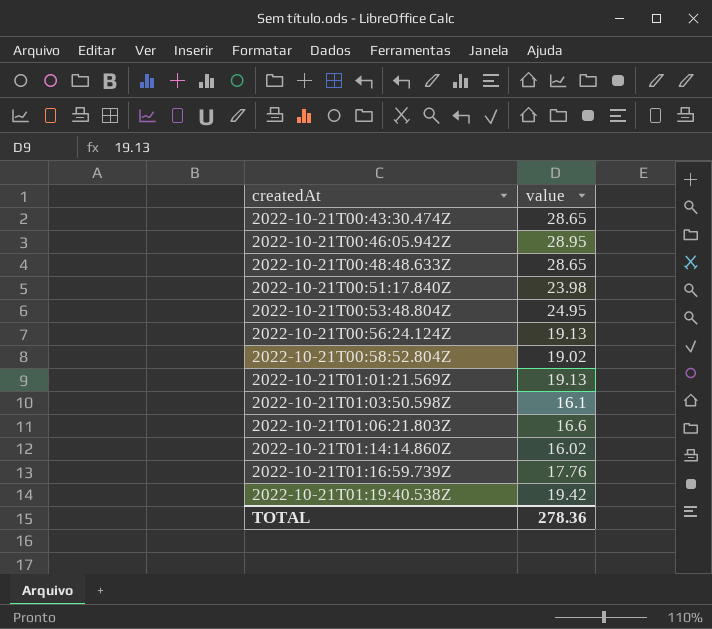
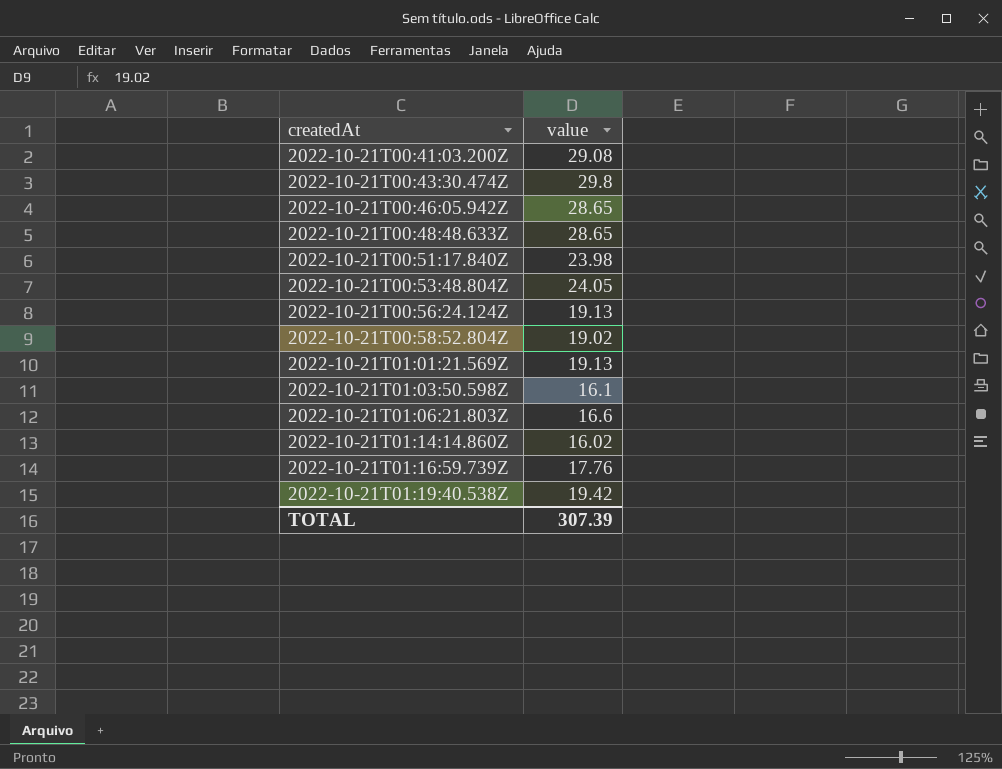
row 2022-10-21T00:41:03.200Z: none -> 29.08
2022-10-21T00:43:30.474Z | value: 28.65 -> 29.8
2022-10-21T00:46:05.942Z | value: 28.95 -> 28.65
2022-10-21T00:53:48.804Z | value: 24.95 -> 24.05
TOTAL | value: 278.36 -> 307.39

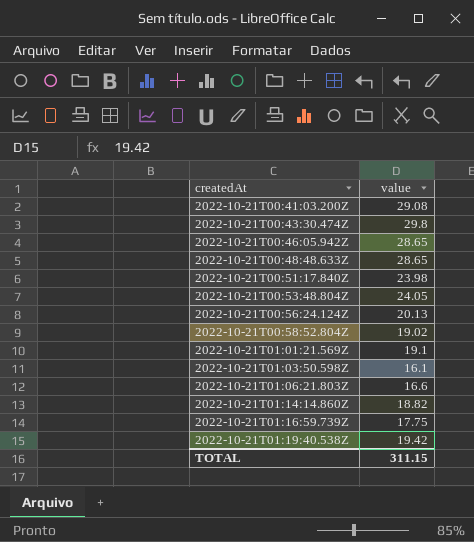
2022-10-21T00:56:24.124Z | value: 19.13 -> 20.13
2022-10-21T01:01:21.569Z | value: 19.13 -> 19.1
2022-10-21T01:14:14.860Z | value: 16.02 -> 18.82
2022-10-21T01:16:59.739Z | value: 17.76 -> 17.75
TOTAL | value: 307.39 -> 311.15

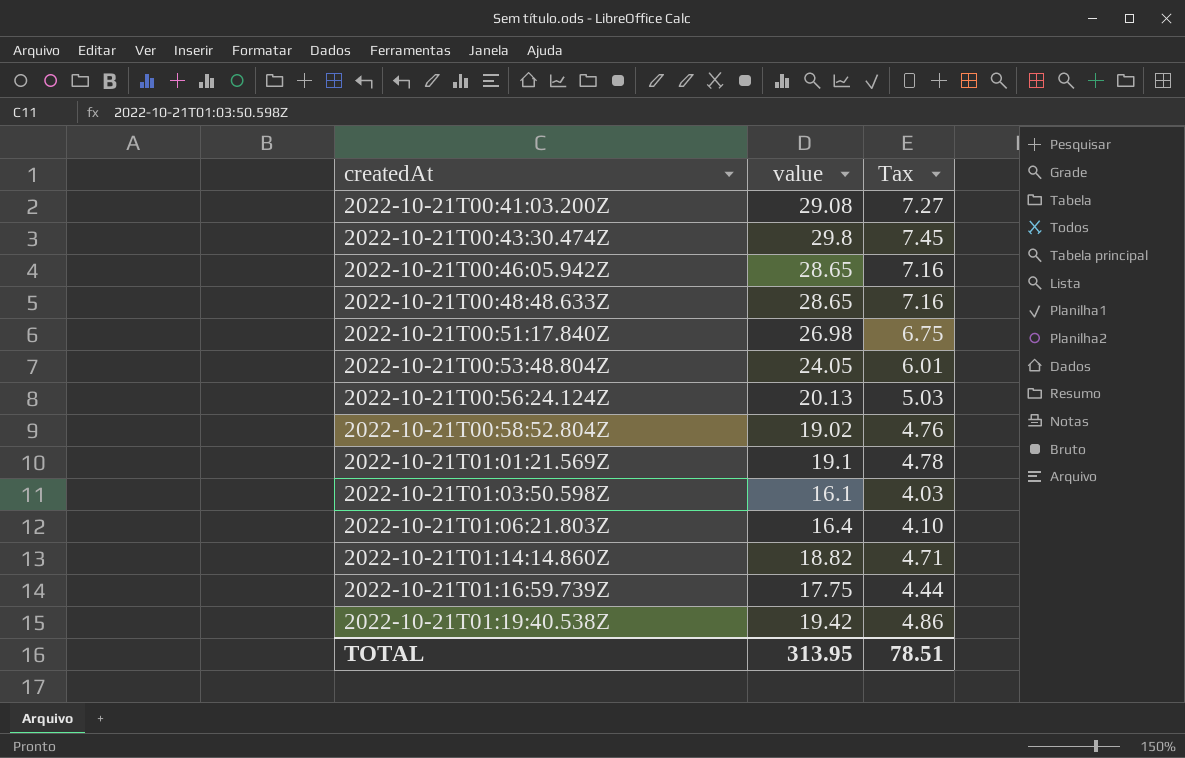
column Tax | formula: none -> [value] * 0.25
2022-10-21T00:51:17.840Z | value: 23.98 -> 26.98
2022-10-21T01:06:21.803Z | value: 16.6 -> 16.4
TOTAL | value: 311.15 -> 313.95

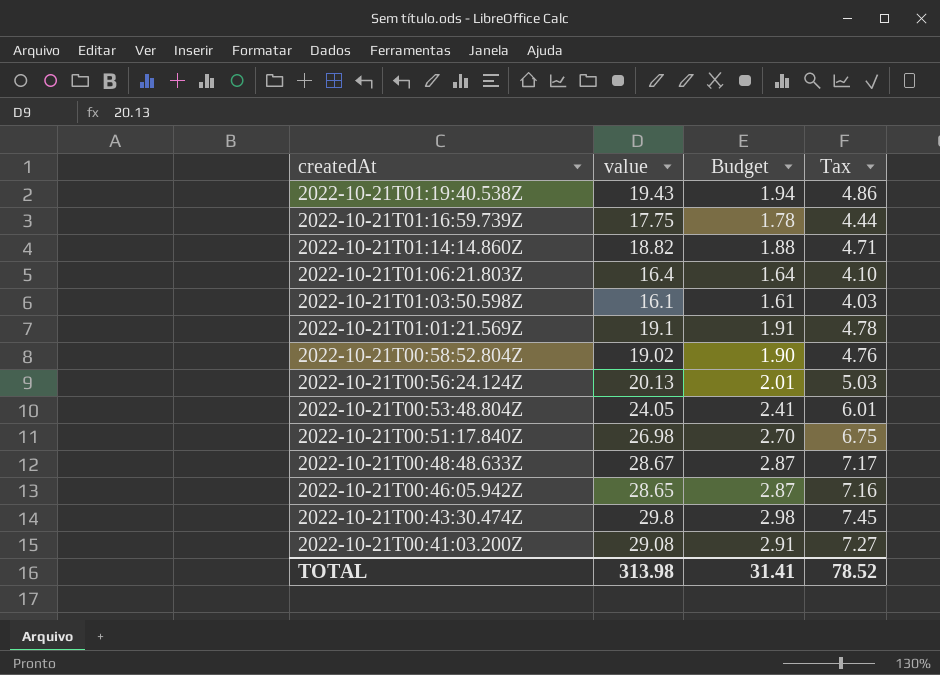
row order: createdAt ascending -> createdAt descending
column Budget | formula: none -> [value] * 0.1
2022-10-21T01:19:40.538Z | value: 19.42 -> 19.43
2022-10-21T00:48:48.633Z | value: 28.65 -> 28.67
2022-10-21T00:48:48.633Z | Tax: 7.16 -> 7.17
TOTAL | value: 313.95 -> 313.98
TOTAL | Tax: 78.51 -> 78.52

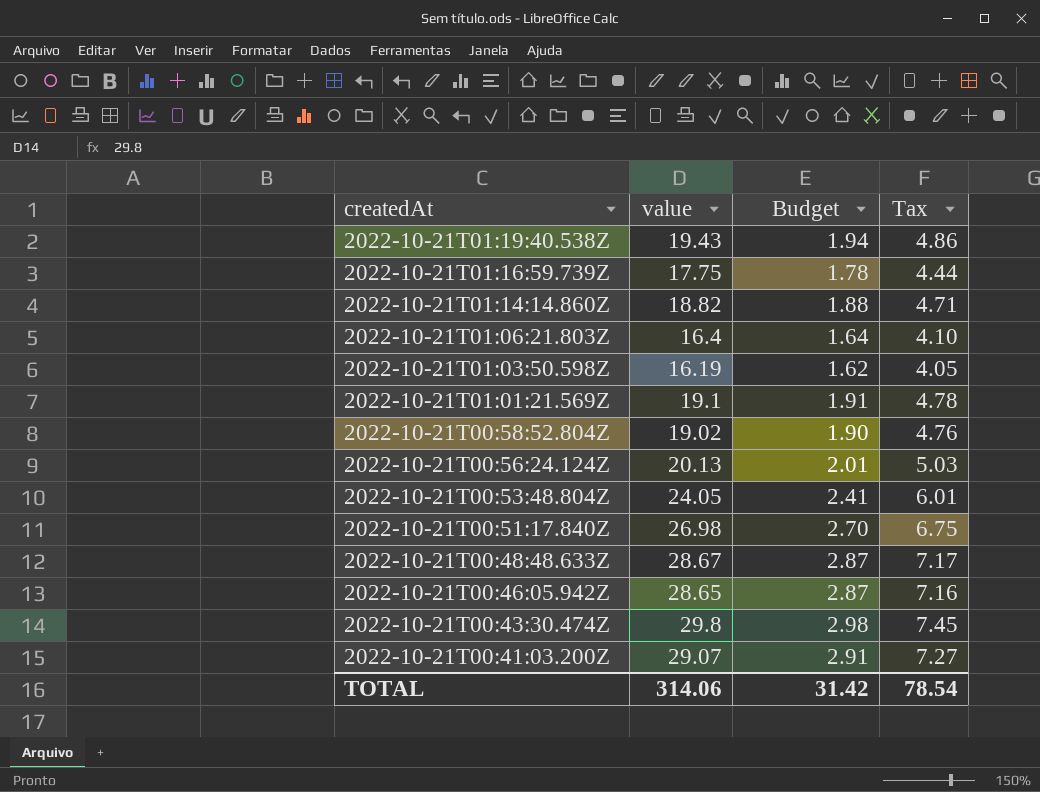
2022-10-21T01:03:50.598Z | value: 16.1 -> 16.19
2022-10-21T01:03:50.598Z | Budget: 1.61 -> 1.62
2022-10-21T01:03:50.598Z | Tax: 4.03 -> 4.05
2022-10-21T00:41:03.200Z | value: 29.08 -> 29.07
TOTAL | value: 313.98 -> 314.06
TOTAL | Budget: 31.41 -> 31.42
TOTAL | Tax: 78.52 -> 78.54

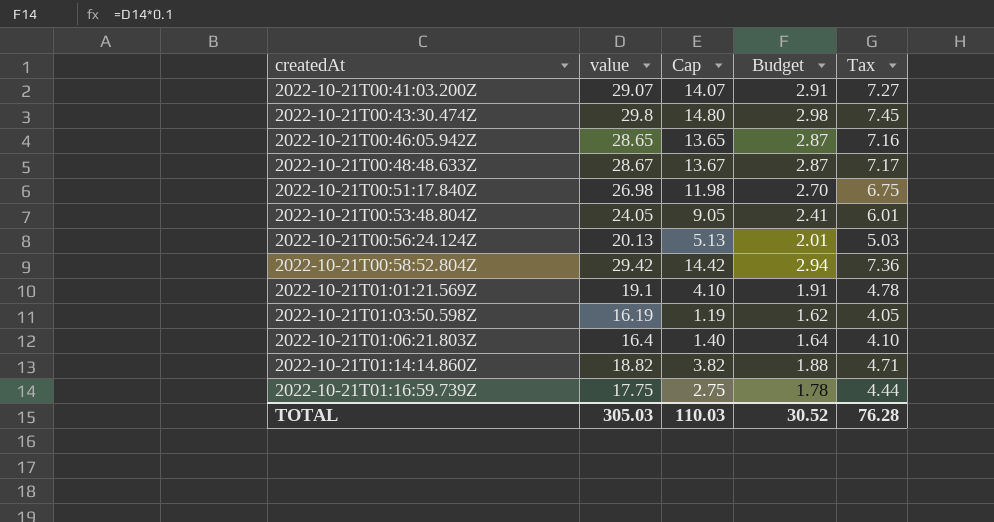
row order: createdAt descending -> createdAt ascending
column Cap | formula: none -> [value] - 15
row 2022-10-21T01:19:40.538Z: 19.43 | 1.94 | 4.86 -> none
2022-10-21T00:58:52.804Z | value: 19.02 -> 29.42
2022-10-21T00:58:52.804Z | Budget: 1.90 -> 2.94
2022-10-21T00:58:52.804Z | Tax: 4.76 -> 7.36
TOTAL | value: 314.06 -> 305.03
TOTAL | Budget: 31.42 -> 30.52
TOTAL | Tax: 78.54 -> 76.28

